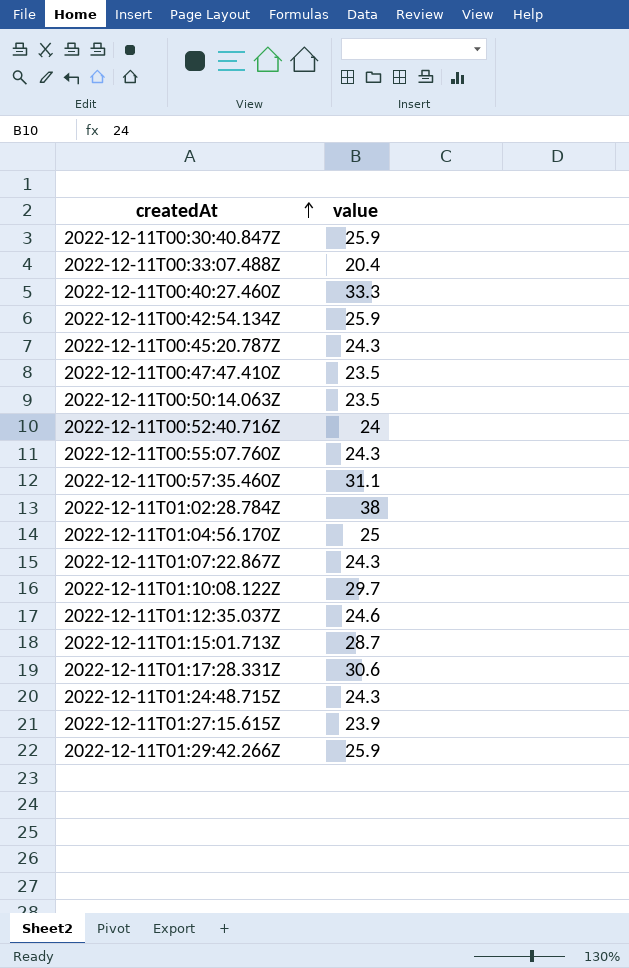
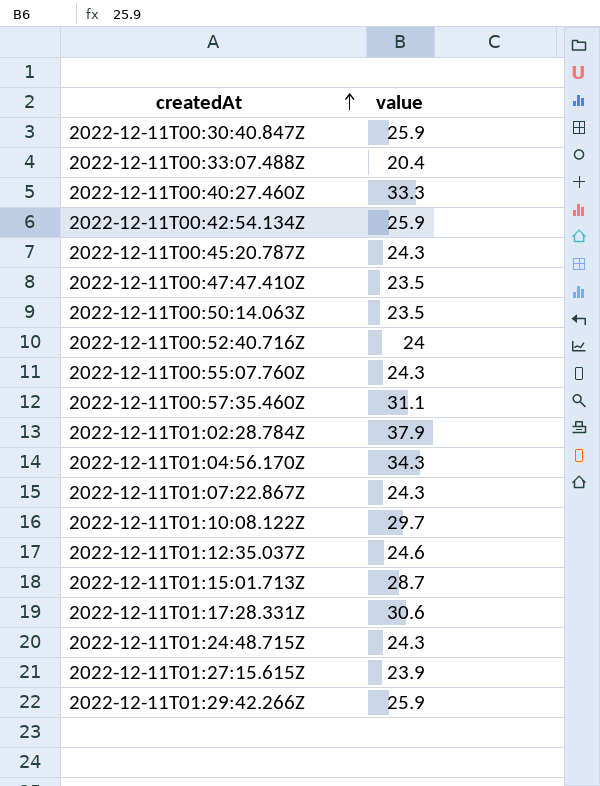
2022-12-11T01:02:28.784Z | value: 38 -> 37.9
2022-12-11T01:04:56.170Z | value: 25 -> 34.3

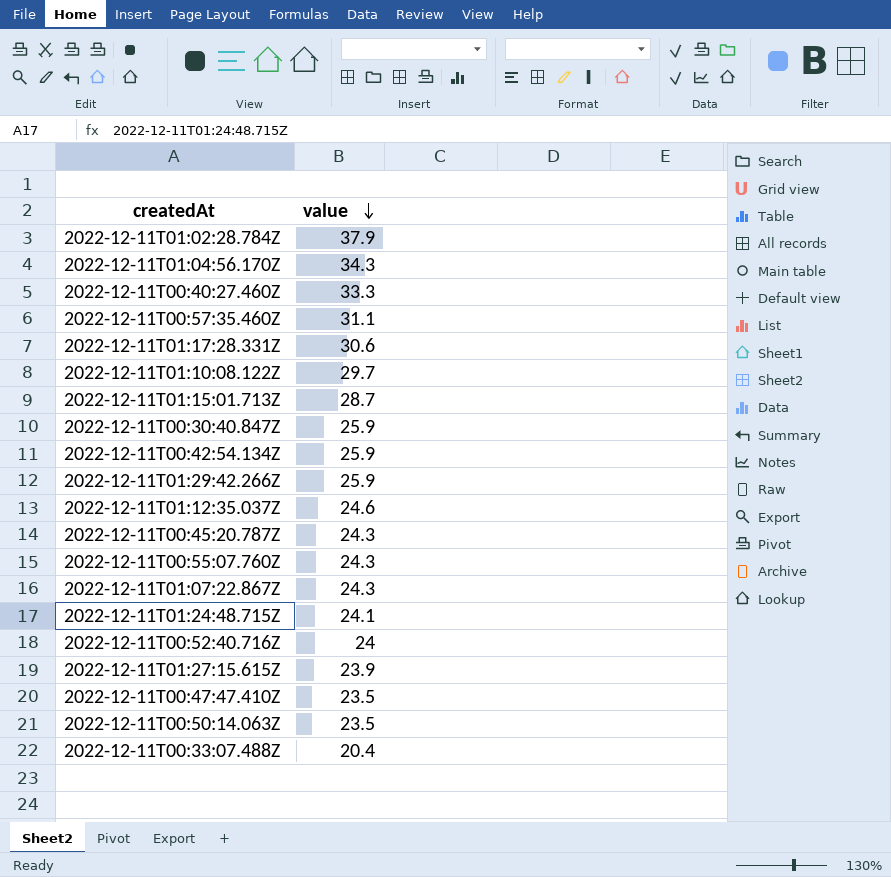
row order: createdAt ascending -> value descending
2022-12-11T01:24:48.715Z | value: 24.3 -> 24.1

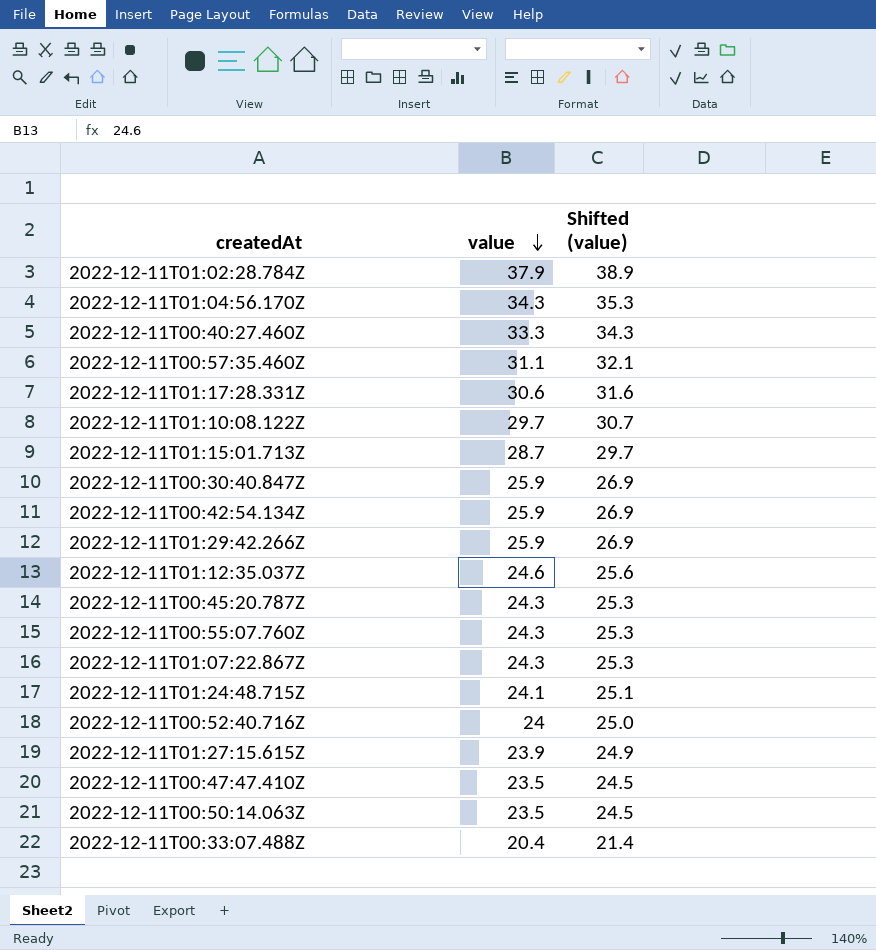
column Shifted (value) | formula: none -> [value] + 1

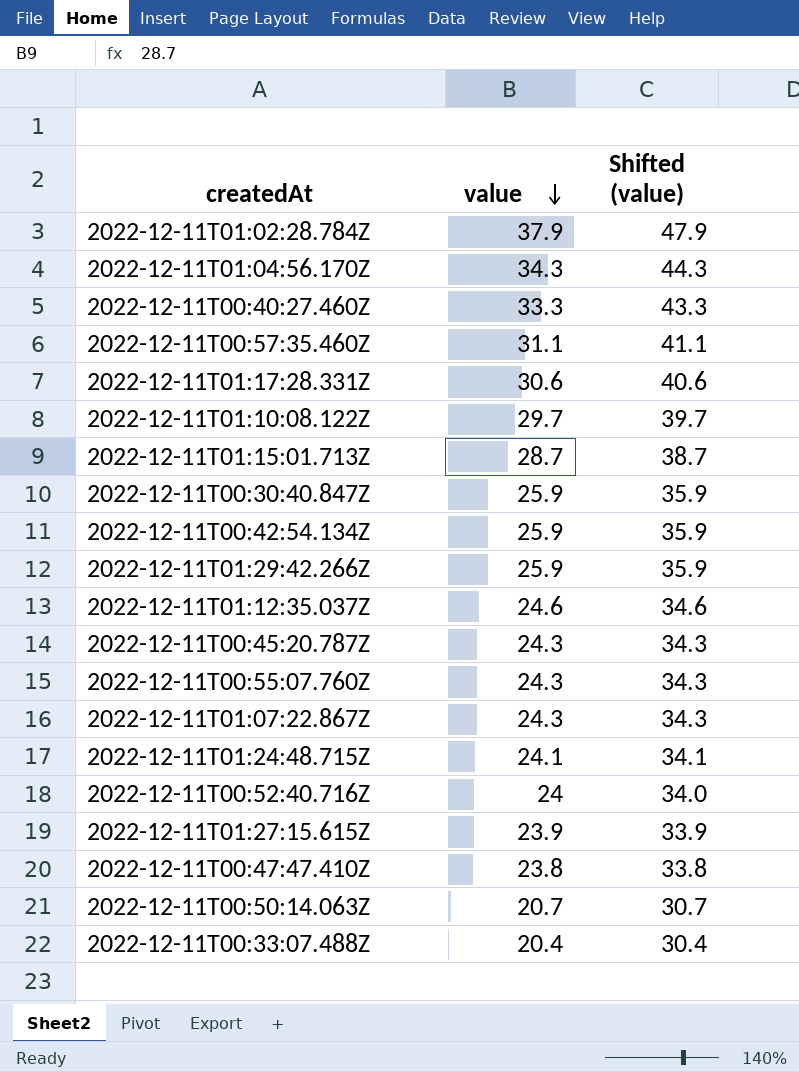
column Shifted (value) | formula: [value] + 1 -> [value] + 10
2022-12-11T00:47:47.410Z | value: 23.5 -> 23.8
2022-12-11T00:50:14.063Z | value: 23.5 -> 20.7

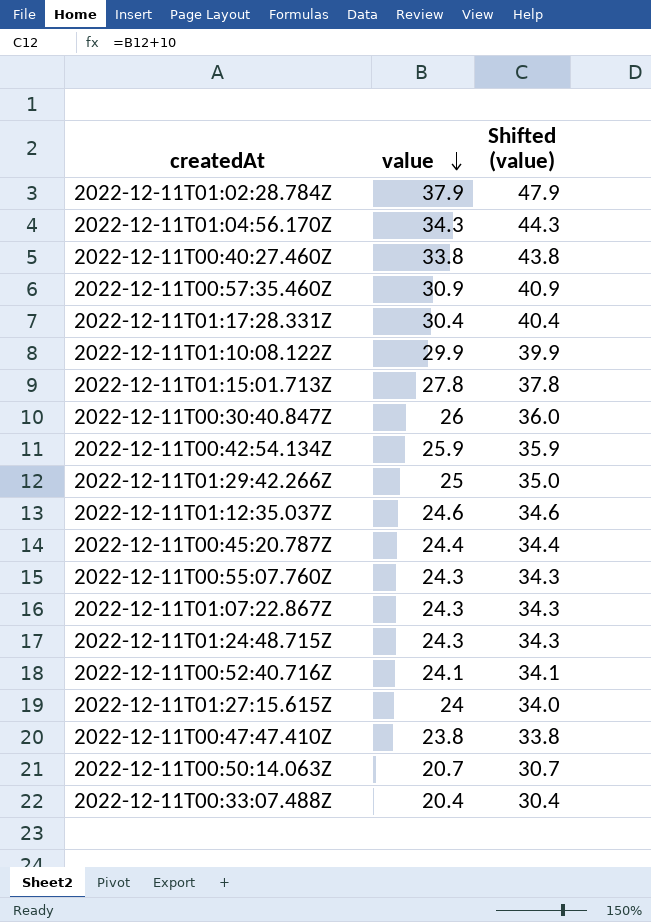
2022-12-11T00:40:27.460Z | value: 33.3 -> 33.8
2022-12-11T00:40:27.460Z | Shifted (value): 43.3 -> 43.8
2022-12-11T00:57:35.460Z | value: 31.1 -> 30.9
2022-12-11T00:57:35.460Z | Shifted (value): 41.1 -> 40.9
2022-12-11T01:17:28.331Z | value: 30.6 -> 30.4
2022-12-11T01:17:28.331Z | Shifted (value): 40.6 -> 40.4
2022-12-11T01:10:08.122Z | value: 29.7 -> 29.9
2022-12-11T01:10:08.122Z | Shifted (value): 39.7 -> 39.9
2022-12-11T01:15:01.713Z | value: 28.7 -> 27.8
2022-12-11T01:15:01.713Z | Shifted (value): 38.7 -> 37.8
2022-12-11T00:30:40.847Z | value: 25.9 -> 26
2022-12-11T00:30:40.847Z | Shifted (value): 35.9 -> 36.0
2022-12-11T01:29:42.266Z | value: 25.9 -> 25
2022-12-11T01:29:42.266Z | Shifted (value): 35.9 -> 35.0
2022-12-11T00:45:20.787Z | value: 24.3 -> 24.4
2022-12-11T00:45:20.787Z | Shifted (value): 34.3 -> 34.4
2022-12-11T01:24:48.715Z | value: 24.1 -> 24.3
2022-12-11T01:24:48.715Z | Shifted (value): 34.1 -> 34.3
2022-12-11T00:52:40.716Z | value: 24 -> 24.1
2022-12-11T00:52:40.716Z | Shifted (value): 34.0 -> 34.1
2022-12-11T01:27:15.615Z | value: 23.9 -> 24
2022-12-11T01:27:15.615Z | Shifted (value): 33.9 -> 34.0

